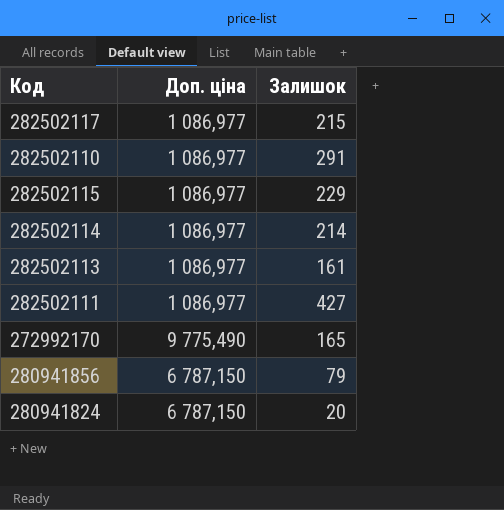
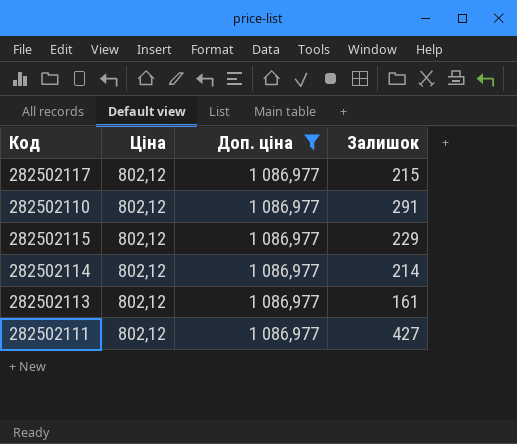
filter: none -> Доп. ціна = 1 086,977
column Ціна | position: none -> 2

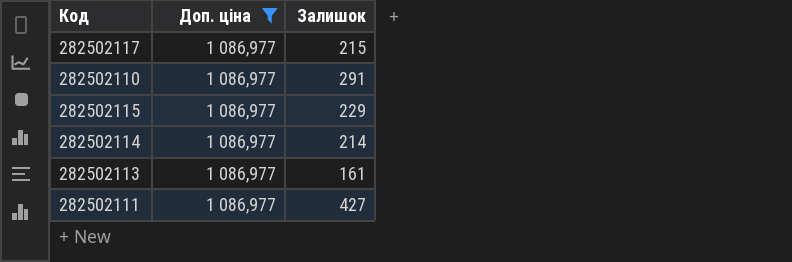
column Ціна | position: 2 -> none

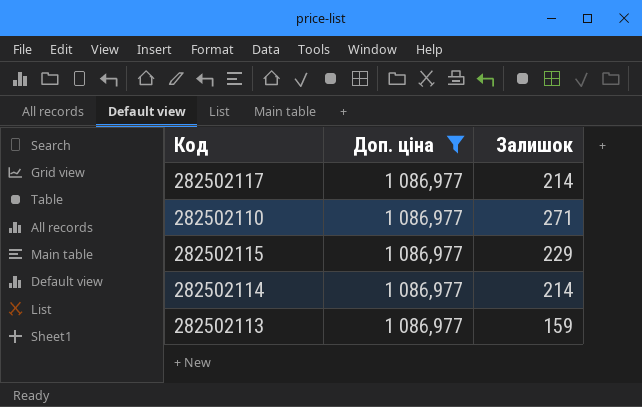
row 282502111: 1 086,977 | 427 -> none
282502117 | Залишок: 215 -> 214
282502110 | Залишок: 291 -> 271
282502113 | Залишок: 161 -> 159

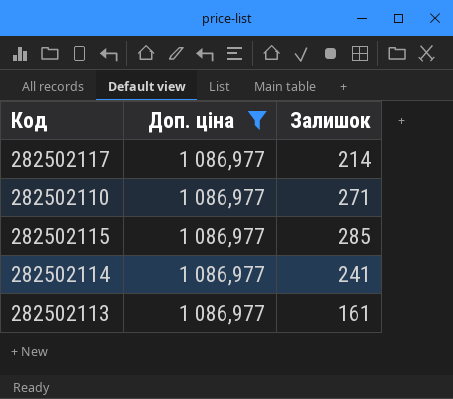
282502115 | Залишок: 229 -> 285
282502114 | Залишок: 214 -> 241
282502113 | Залишок: 159 -> 161

